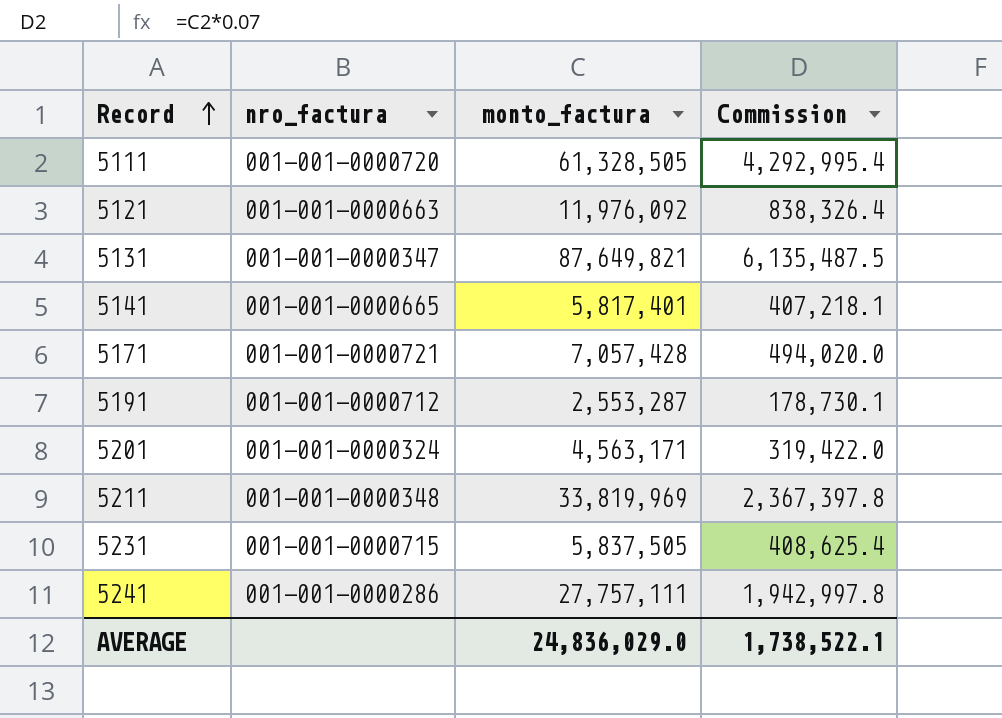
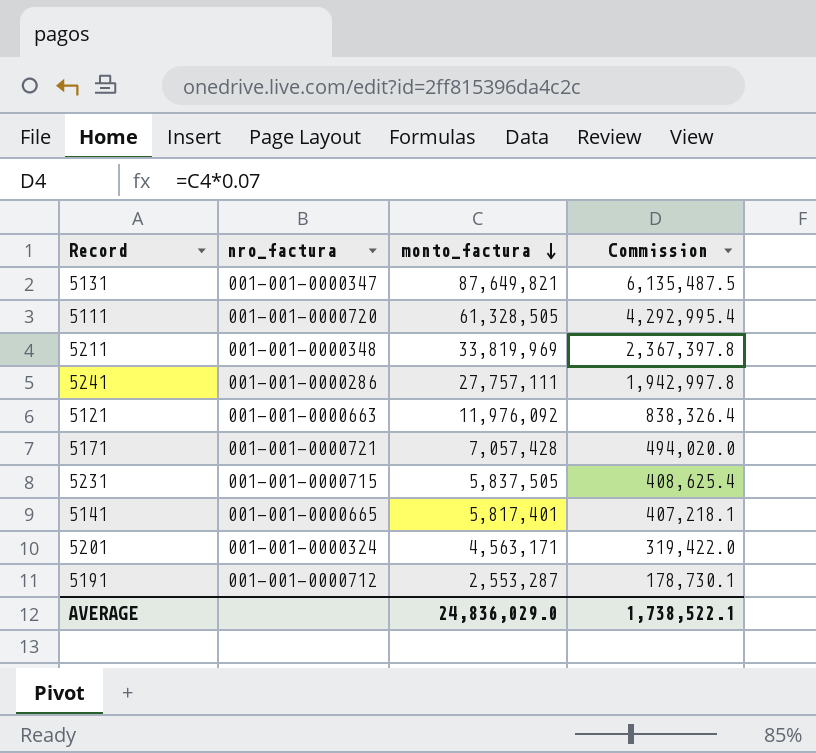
row order: Record ascending -> monto_factura descending

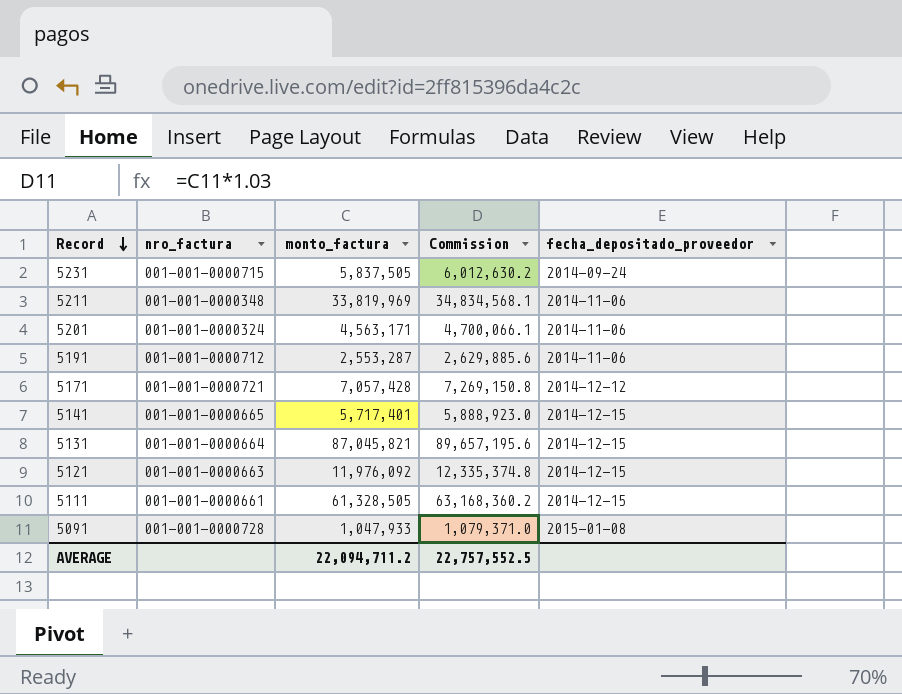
row order: monto_factura descending -> Record descending
column Commission | formula: [monto_factura] * 0.07 -> [monto_factura] * 1.03
column fecha_depositado_proveedor | position: none -> 5
row 5241: 001-001-0000286 | 27,757,111 | 1,942,997.8 -> none
5141 | monto_factura: 5,817,401 -> 5,717,401
5131 | nro_factura: 001-001-0000347 -> 001-001-0000664
5131 | monto_factura: 87,649,821 -> 87,045,821
5111 | nro_factura: 001-001-0000720 -> 001-001-0000661
row 5091: none -> 001-001-0000728 | 1,047,933 | 1,079,371.0 | 2015-01-08
AVERAGE | monto_factura: 24,836,029.0 -> 22,094,711.2
AVERAGE | Commission: 1,738,522.1 -> 22,757,552.5

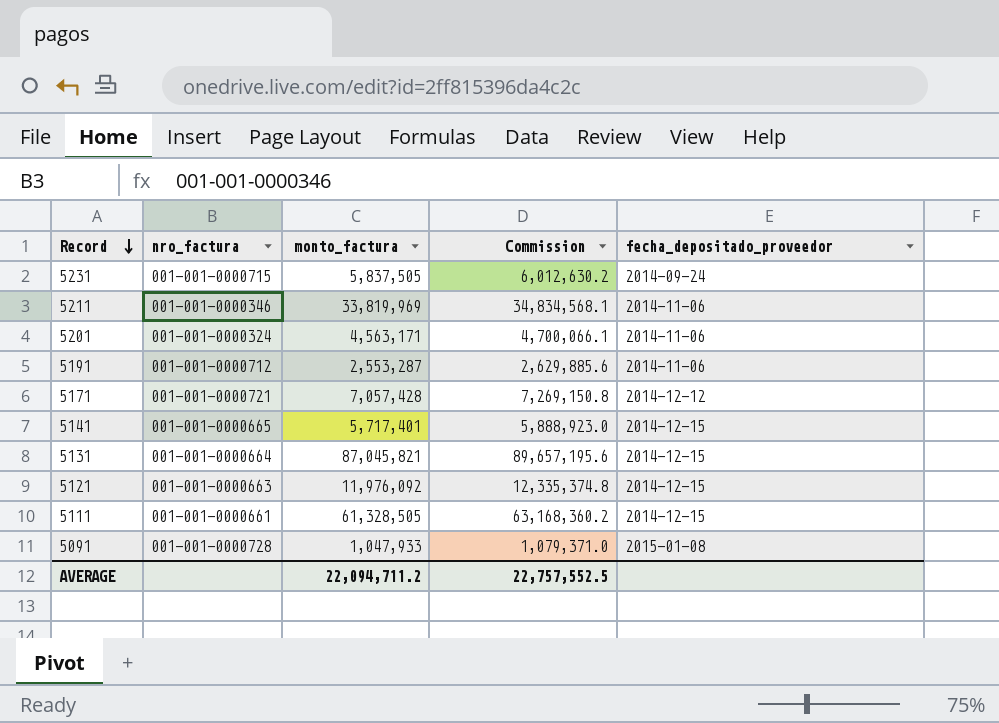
5211 | nro_factura: 001-001-0000348 -> 001-001-0000346

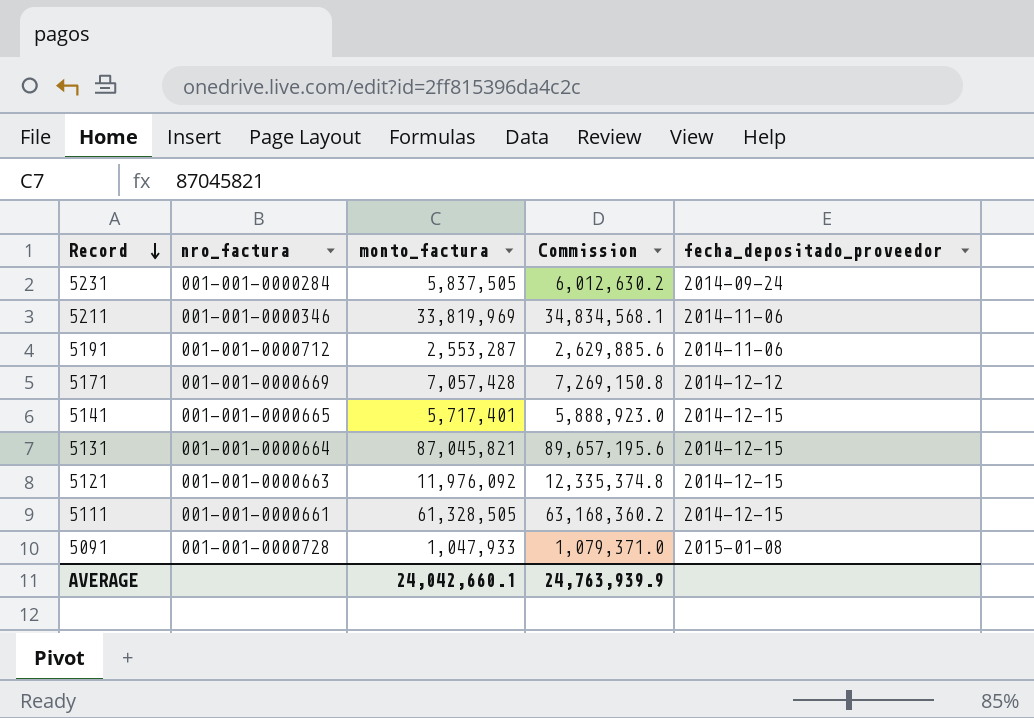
row 5201: 001-001-0000324 | 4,563,171 | 4,700,066.1 | 2014-11-06 -> none
5231 | nro_factura: 001-001-0000715 -> 001-001-0000284
5171 | nro_factura: 001-001-0000721 -> 001-001-0000669
AVERAGE | monto_factura: 22,094,711.2 -> 24,042,660.1
AVERAGE | Commission: 22,757,552.5 -> 24,763,939.9

